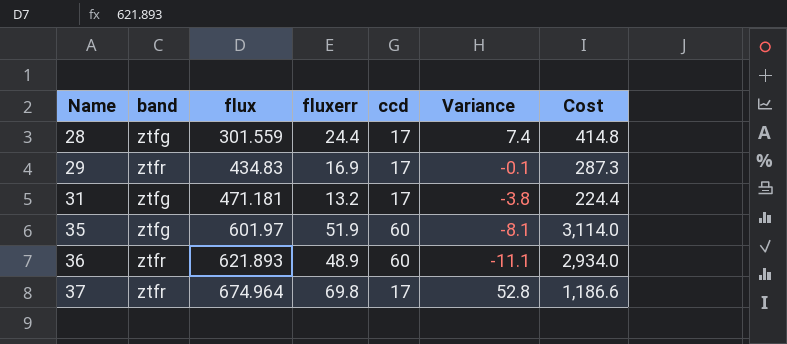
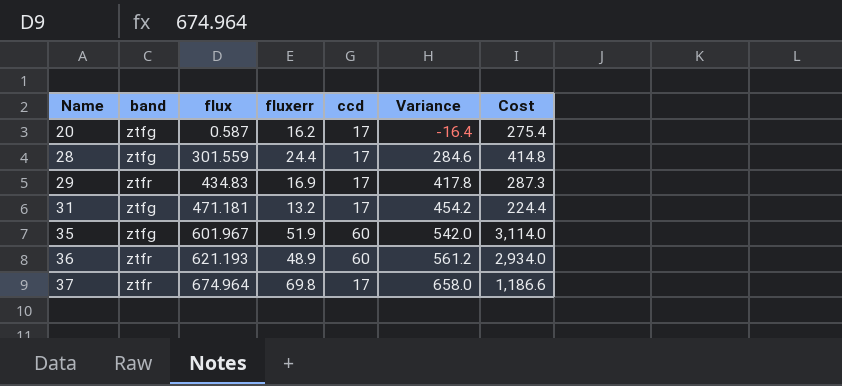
column Variance | formula: [fluxerr] - [ccd] -> [flux] - [ccd]
row 20: none -> ztfg | 0.587 | 16.2 | 17 | -16.4 | 275.4
35 | flux: 601.97 -> 601.967
36 | flux: 621.893 -> 621.193

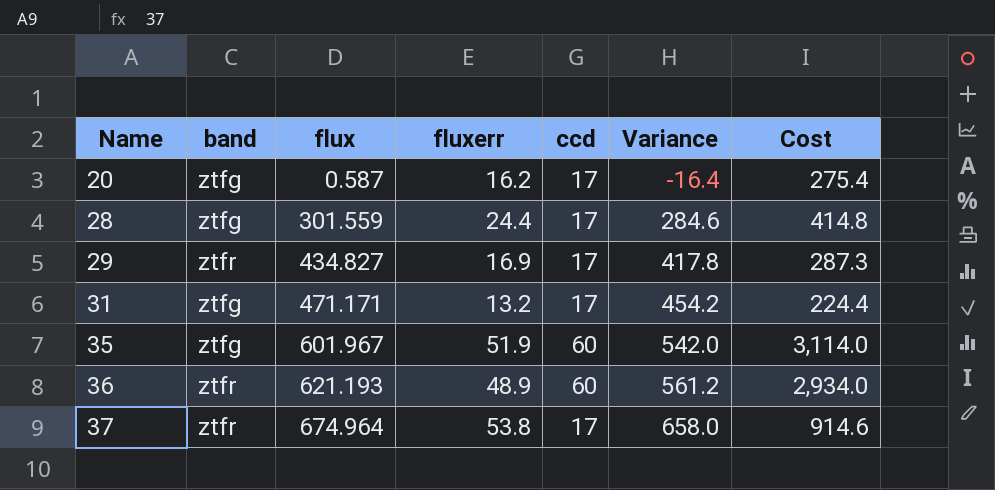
29 | flux: 434.83 -> 434.827
31 | flux: 471.181 -> 471.171
37 | fluxerr: 69.8 -> 53.8
37 | Cost: 1,186.6 -> 914.6

